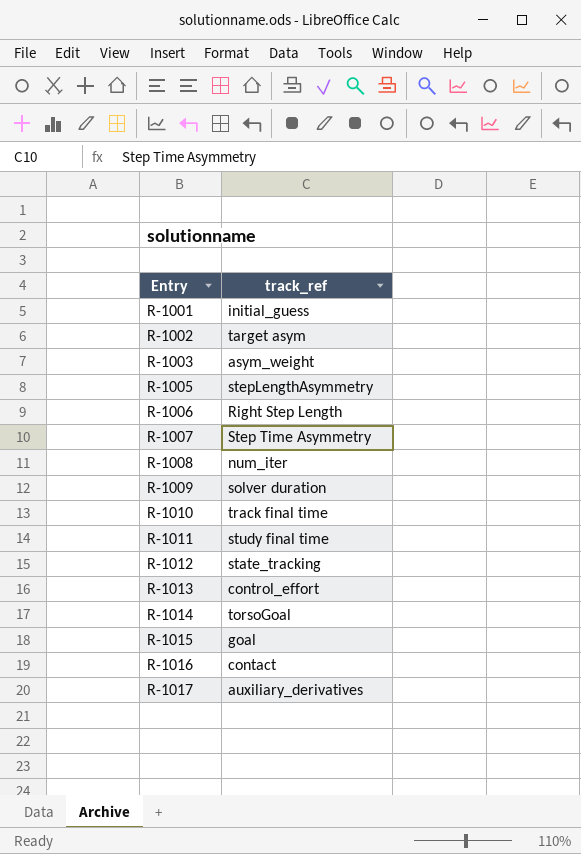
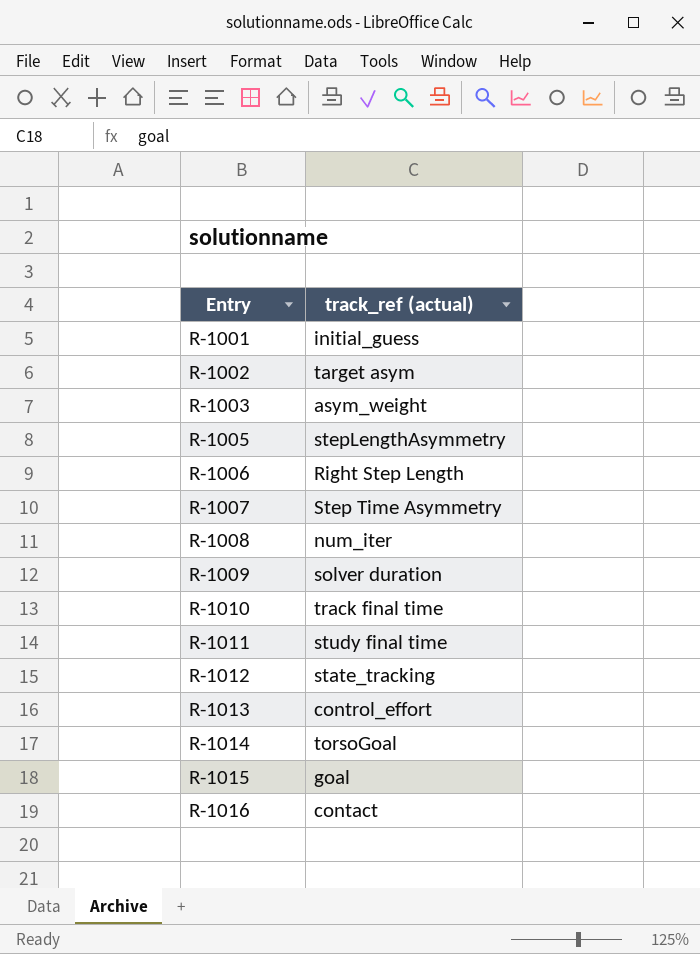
column name: track_ref -> track_ref (actual)
row R-1017: auxiliary_derivatives -> none

